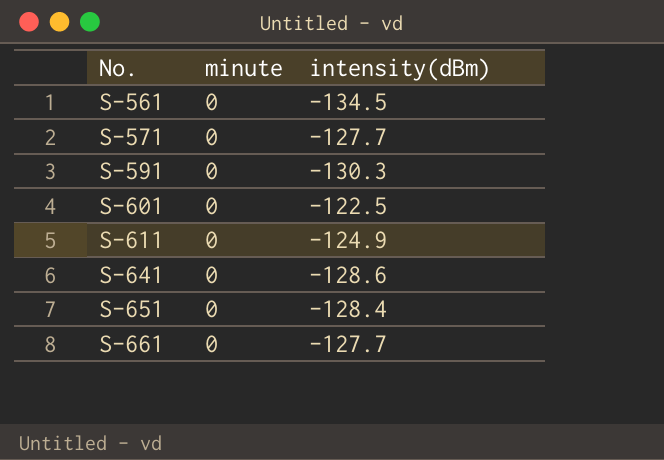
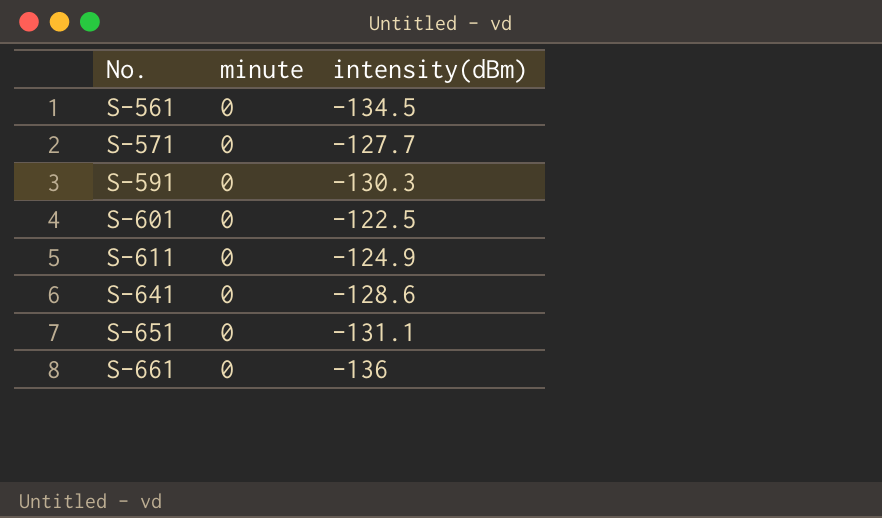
S-651 | intensity(dBm): -128.4 -> -131.1
S-661 | intensity(dBm): -127.7 -> -136

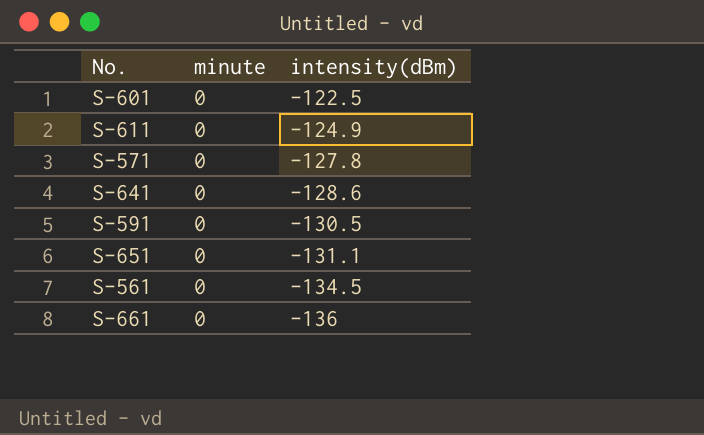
row order: No. ascending -> intensity(dBm) descending
S-571 | intensity(dBm): -127.7 -> -127.8
S-591 | intensity(dBm): -130.3 -> -130.5

